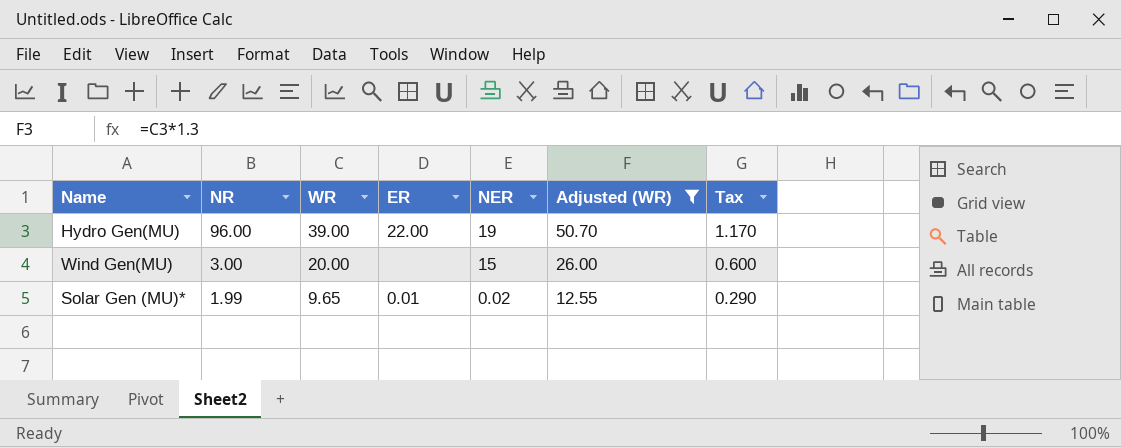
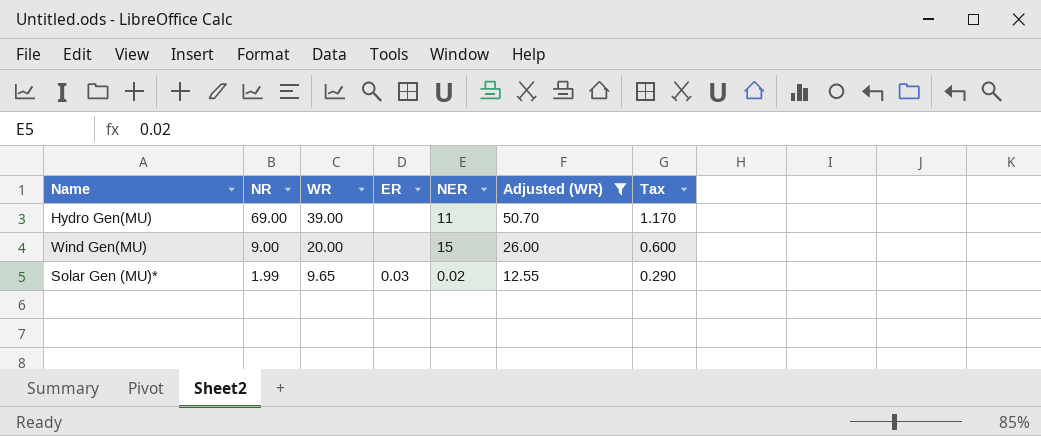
Hydro Gen(MU) | NR: 96.00 -> 69.00
Hydro Gen(MU) | ER: 22.00 -> none
Hydro Gen(MU) | NER: 19 -> 11
Wind Gen(MU) | NR: 3.00 -> 9.00
Solar Gen (MU)* | ER: 0.01 -> 0.03

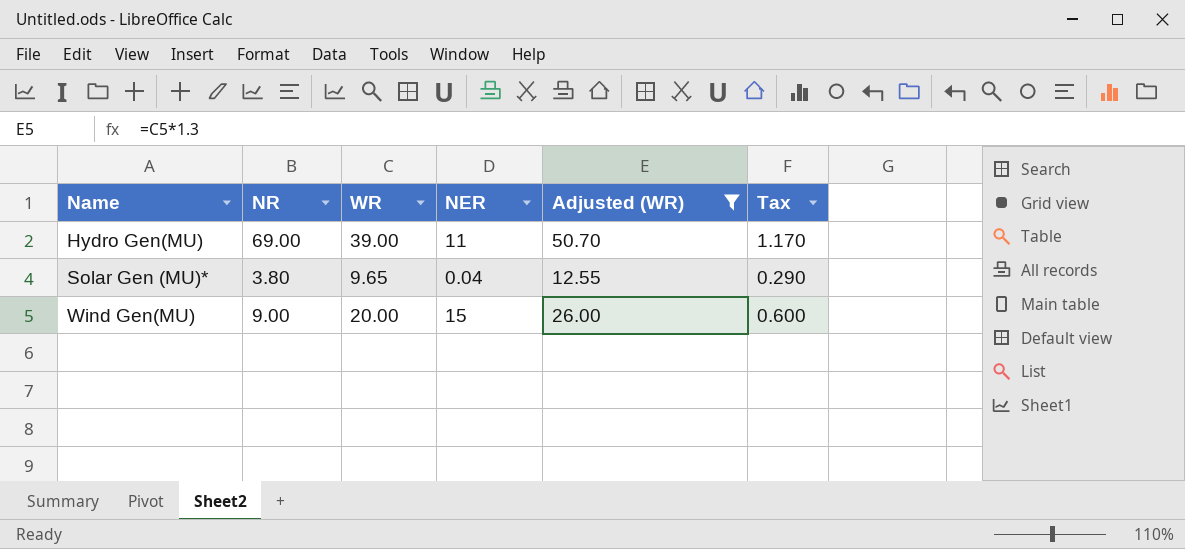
row order: NR descending -> Name ascending
column ER | position: 4 -> none
Solar Gen (MU)* | NR: 1.99 -> 3.80
Solar Gen (MU)* | NER: 0.02 -> 0.04

